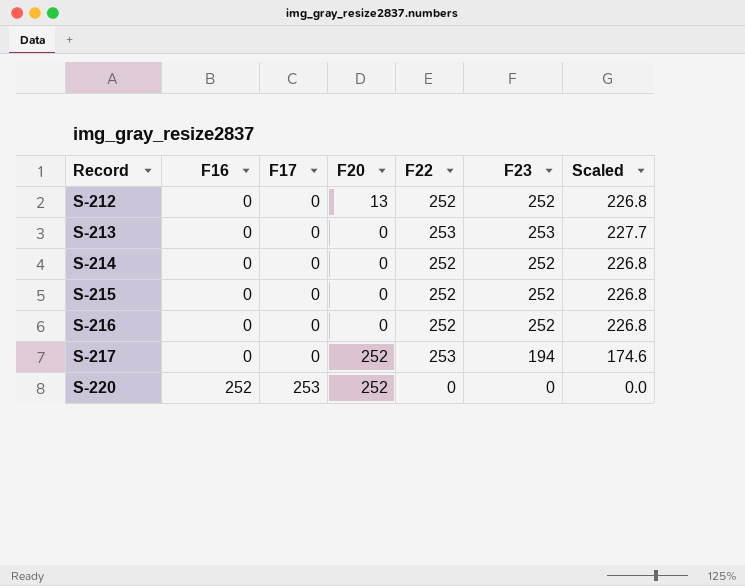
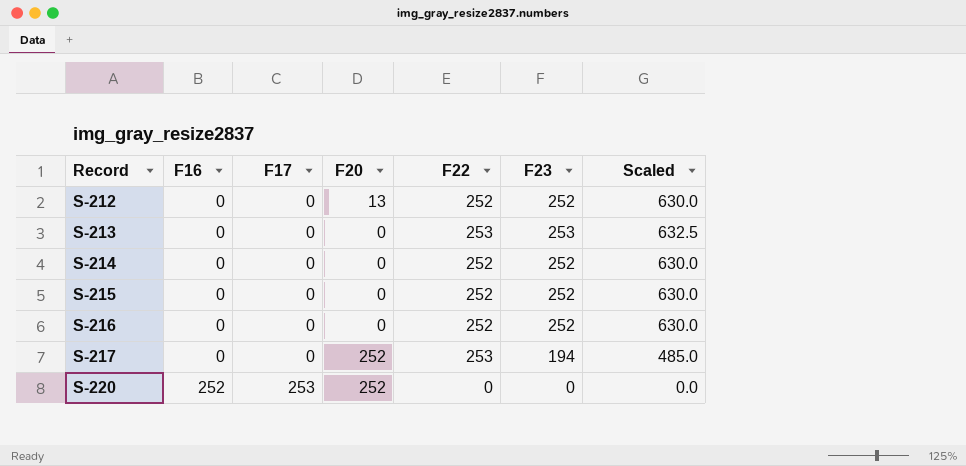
column Scaled | formula: [F23] * 0.9 -> [F23] * 2.5

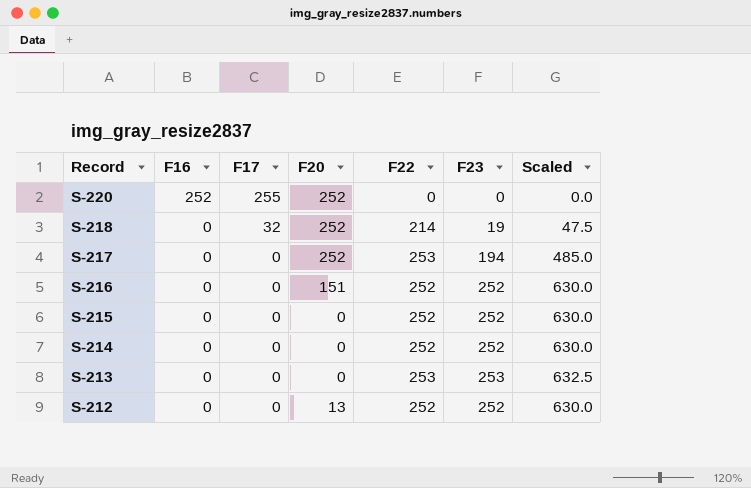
row order: Record ascending -> Record descending
S-220 | F17: 253 -> 255
row S-218: none -> 0 | 32 | 252 | 214 | 19 | 47.5
S-216 | F20: 0 -> 151

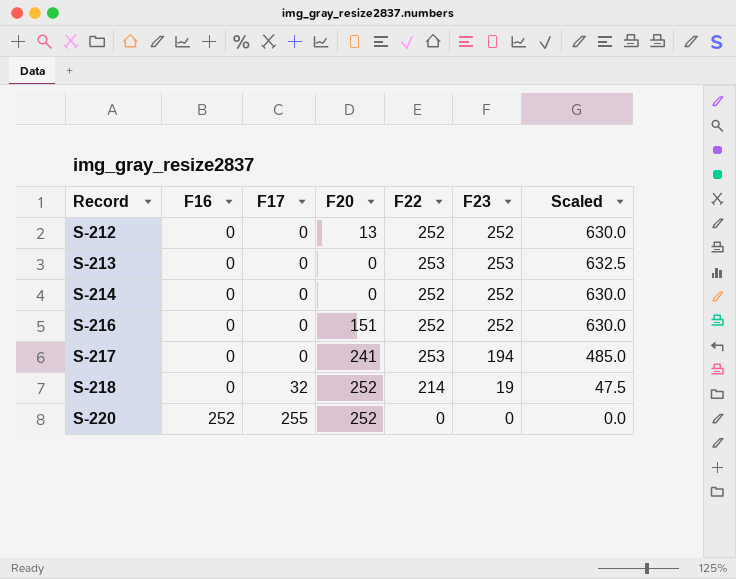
row order: Record descending -> Record ascending
row S-215: 0 | 0 | 0 | 252 | 252 | 630.0 -> none
S-217 | F20: 252 -> 241

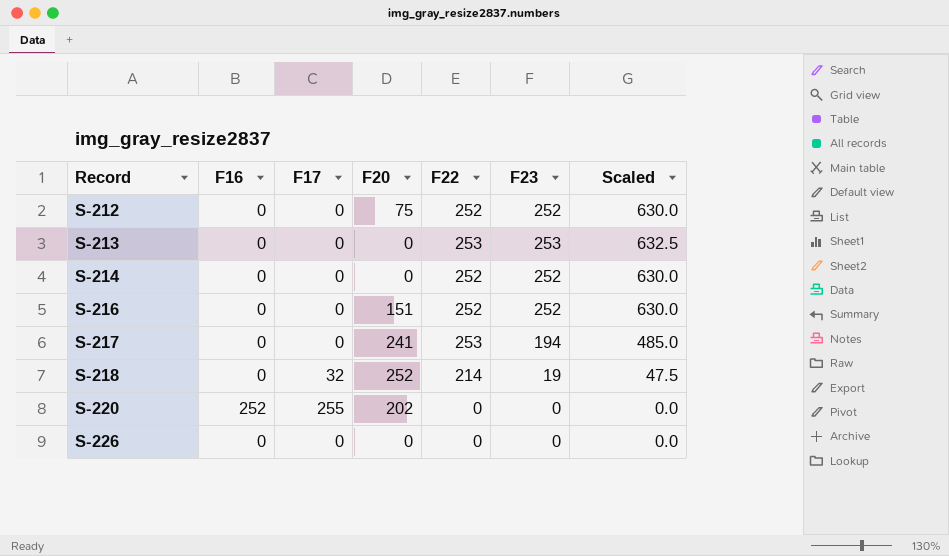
S-212 | F20: 13 -> 75
S-220 | F20: 252 -> 202
row S-226: none -> 0 | 0 | 0 | 0 | 0 | 0.0

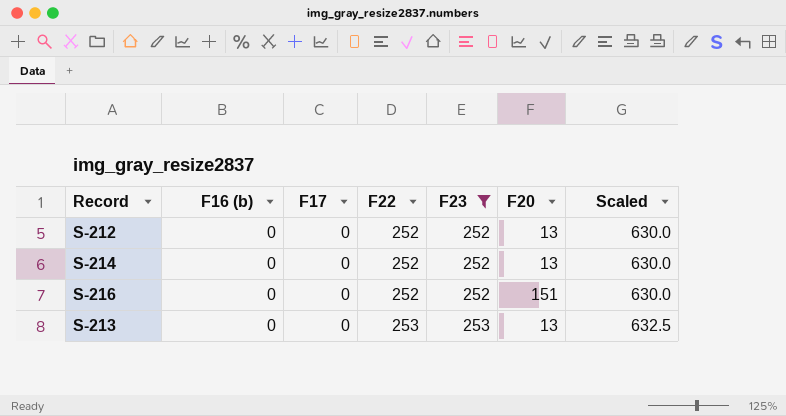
filter: none -> F23 >= 252
row order: Record ascending -> F22 ascending
column name: F16 -> F16 (b)
column F20 | position: 4 -> 6
S-212 | F20: 75 -> 13
S-214 | F20: 0 -> 13
S-213 | F20: 0 -> 13

